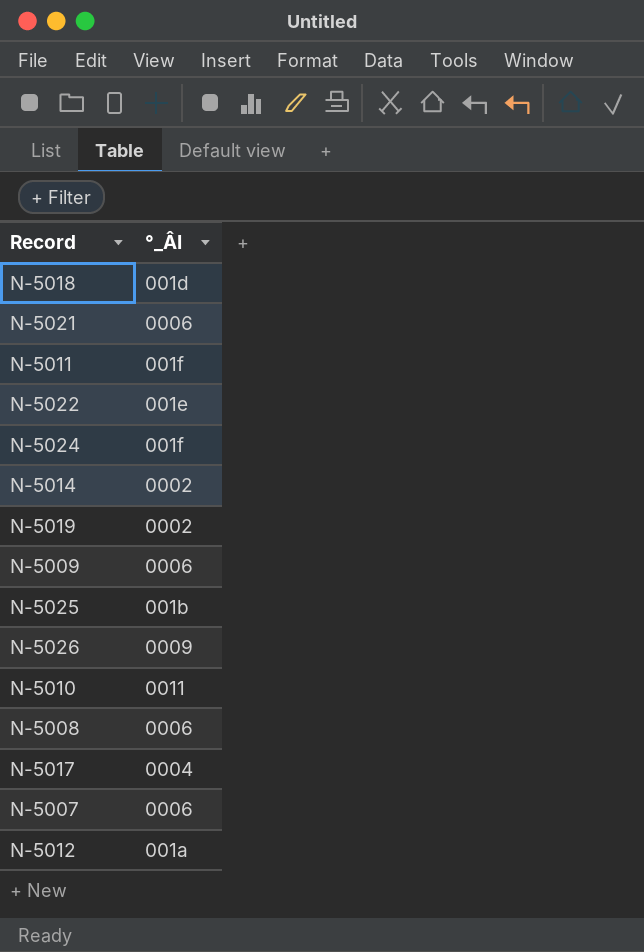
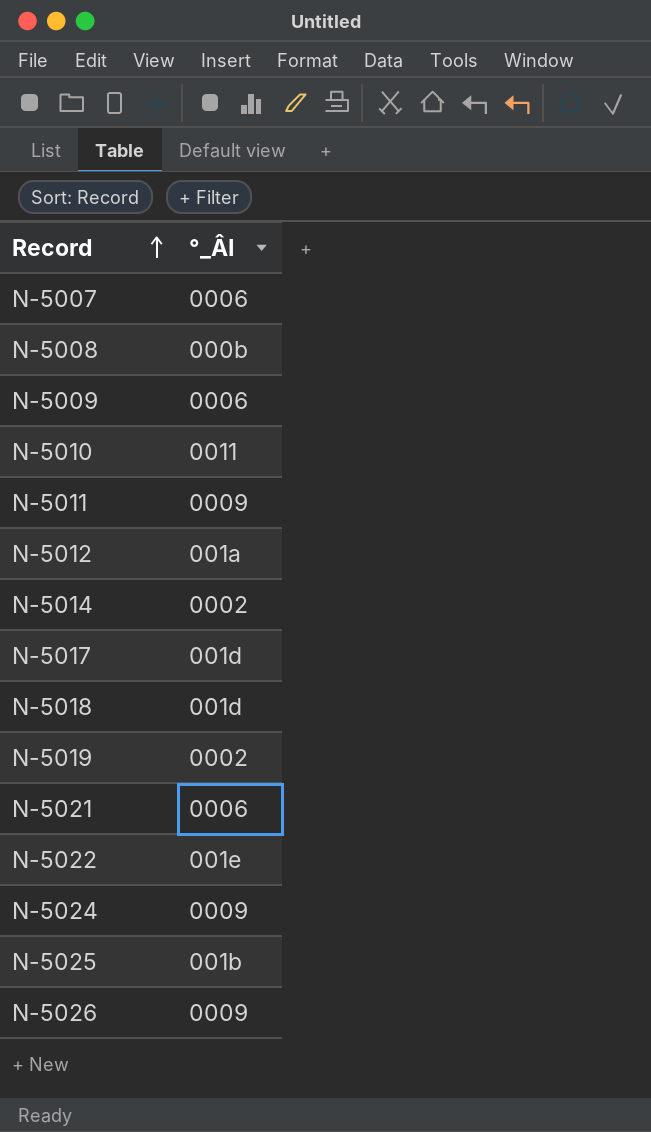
row order: none -> Record ascending
N-5008 | °_ÂI: 0006 -> 000b
N-5011 | °_ÂI: 001f -> 0009
N-5017 | °_ÂI: 0004 -> 001d
N-5024 | °_ÂI: 001f -> 0009

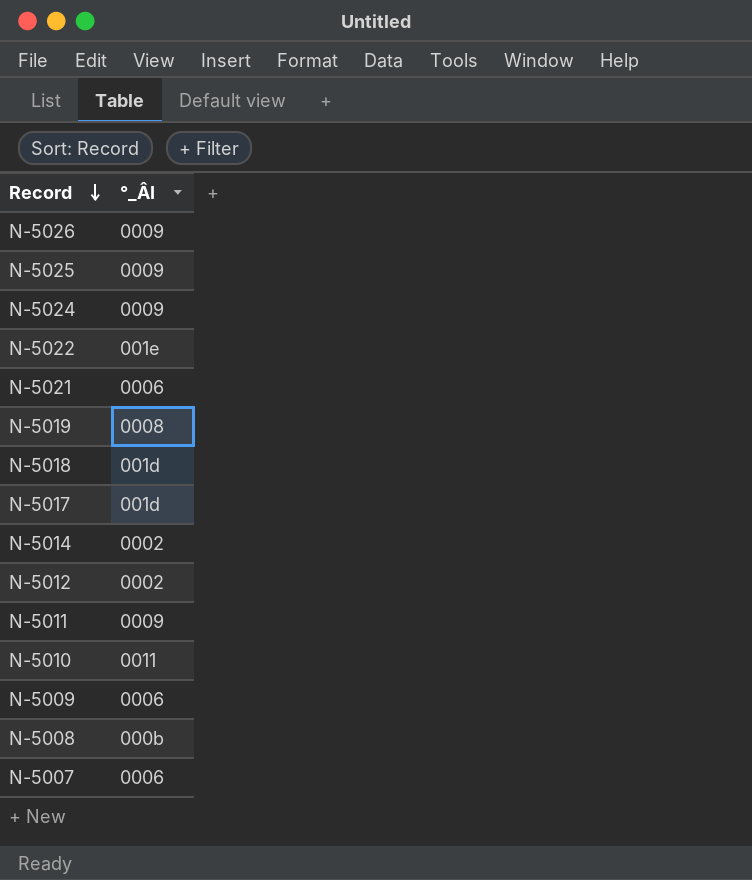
row order: Record ascending -> Record descending
N-5025 | °_ÂI: 001b -> 0009
N-5019 | °_ÂI: 0002 -> 0008
N-5012 | °_ÂI: 001a -> 0002

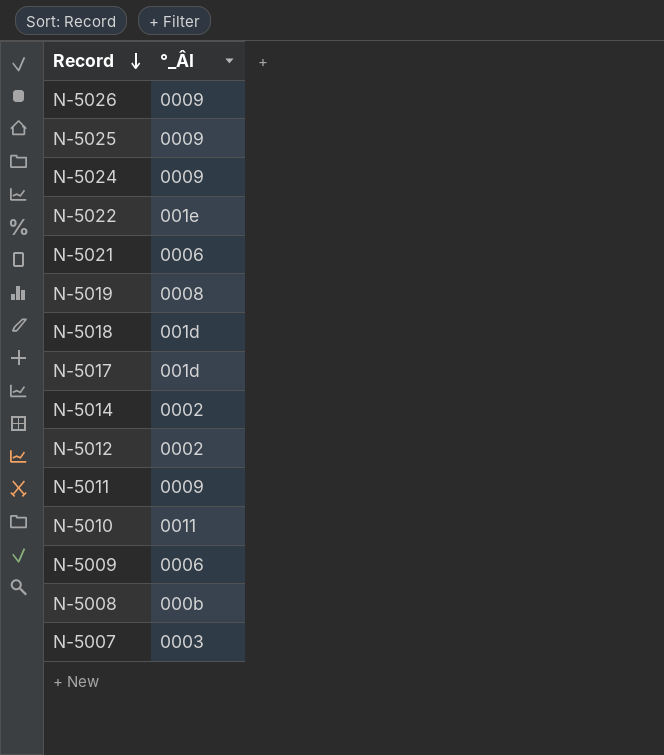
N-5007 | °_ÂI: 0006 -> 0003

